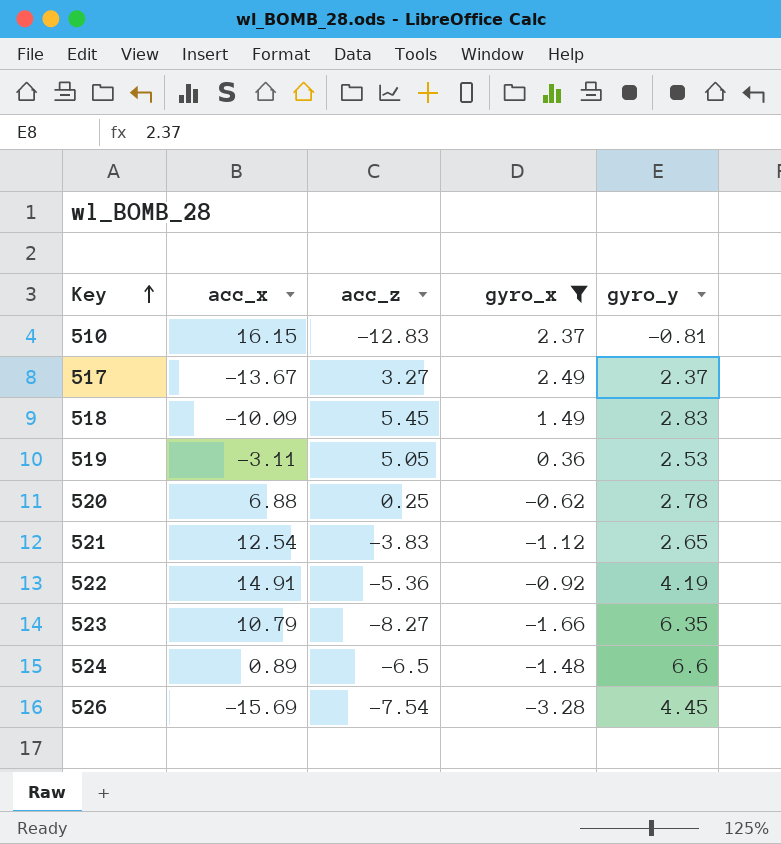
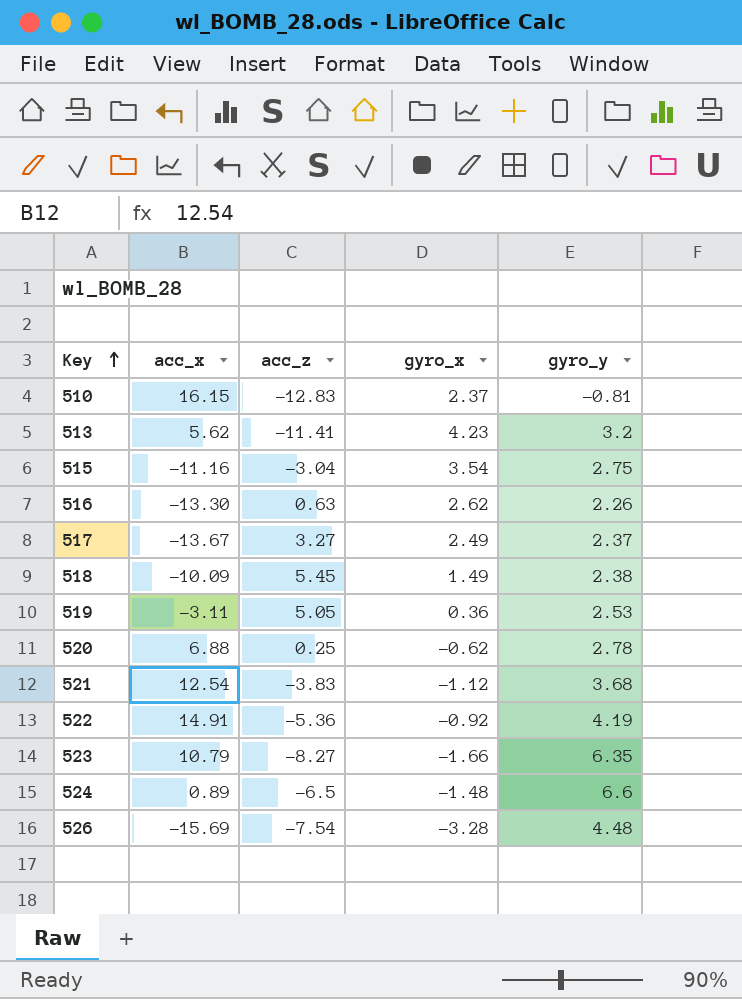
filter: gyro_x <= 2.49 -> none
518 | gyro_y: 2.83 -> 2.38
521 | gyro_y: 2.65 -> 3.68
526 | gyro_y: 4.45 -> 4.48

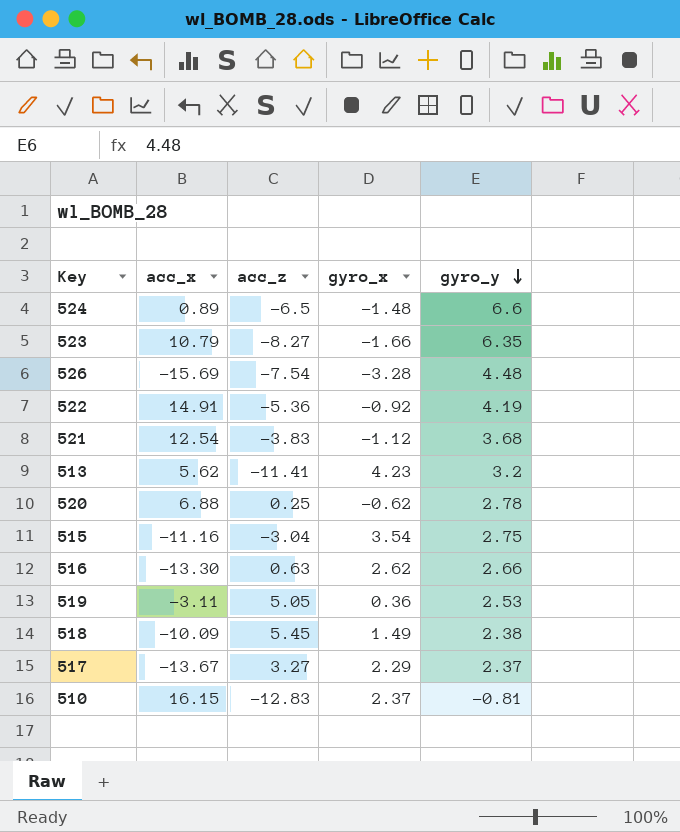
row order: Key ascending -> gyro_y descending
516 | gyro_y: 2.26 -> 2.66
517 | gyro_x: 2.49 -> 2.29

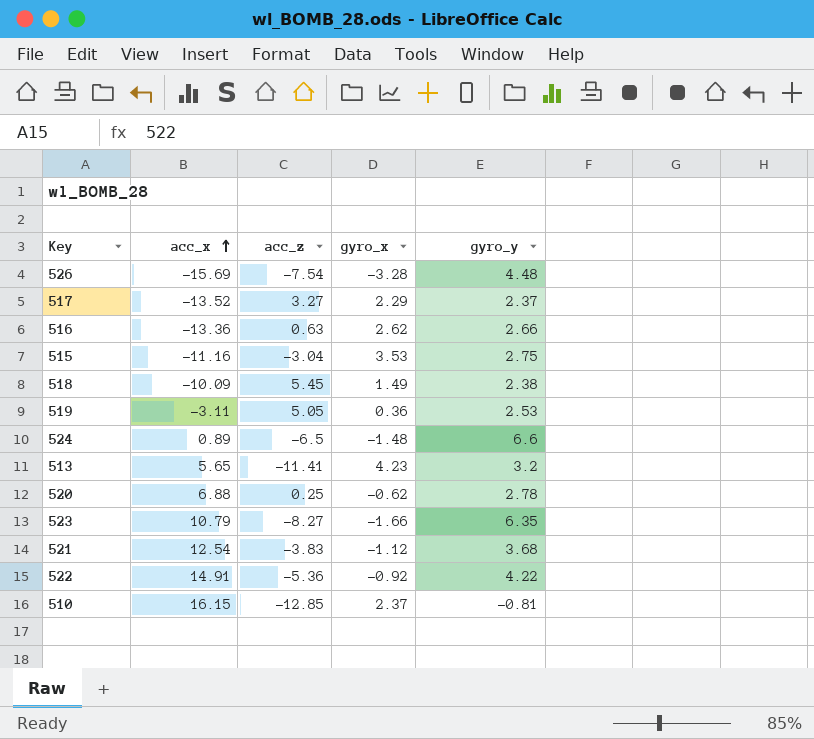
row order: gyro_y descending -> acc_x ascending
517 | acc_x: -13.67 -> -13.52
516 | acc_x: -13.30 -> -13.36
515 | gyro_x: 3.54 -> 3.53
513 | acc_x: 5.62 -> 5.65
522 | gyro_y: 4.19 -> 4.22
510 | acc_z: -12.83 -> -12.85

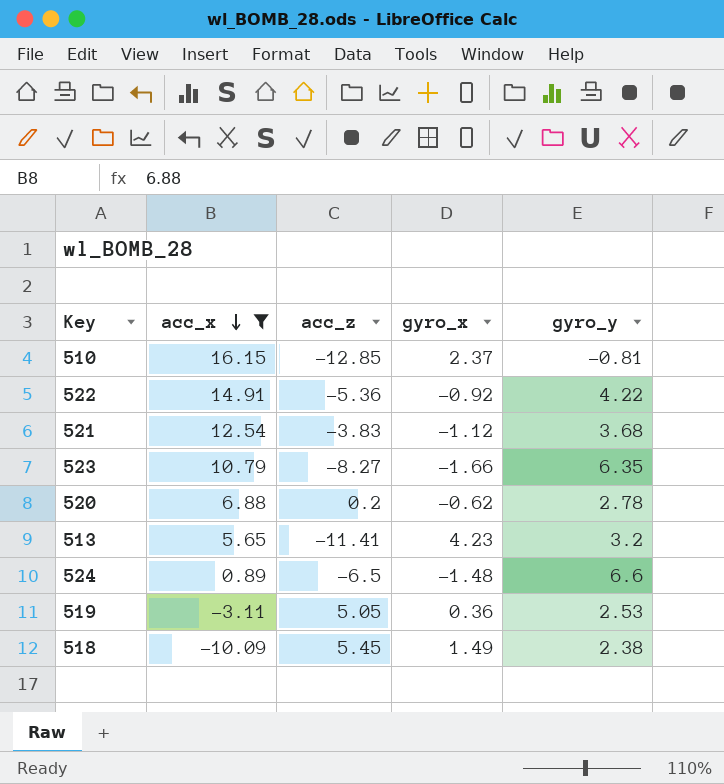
filter: none -> acc_x >= -10.09
row order: acc_x ascending -> acc_x descending
520 | acc_z: 0.25 -> 0.2

